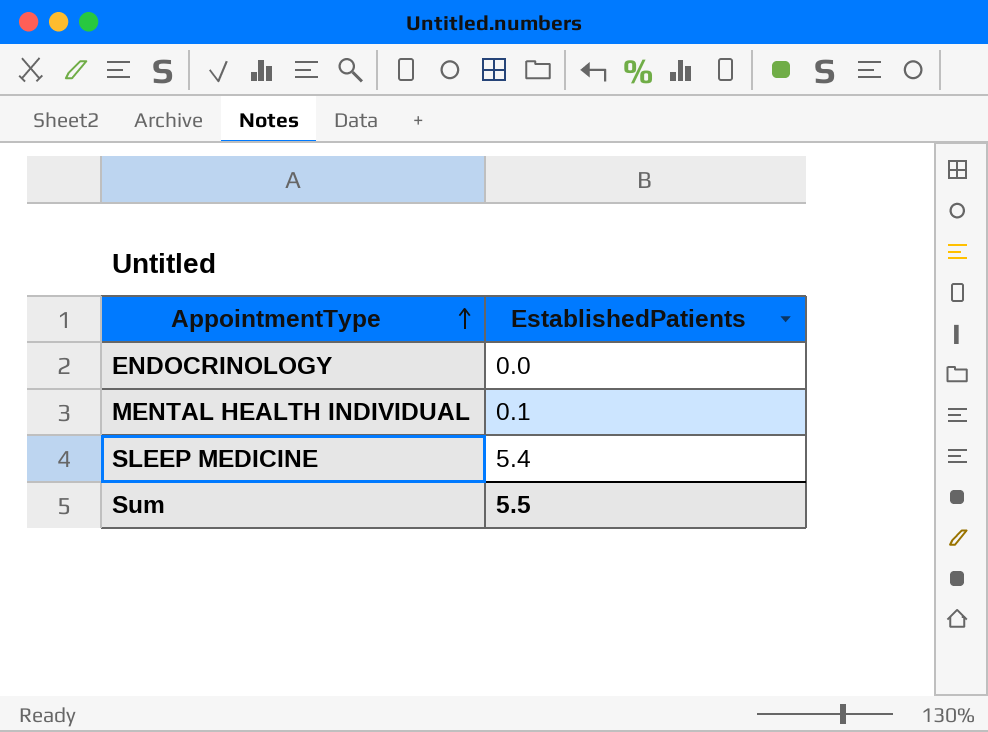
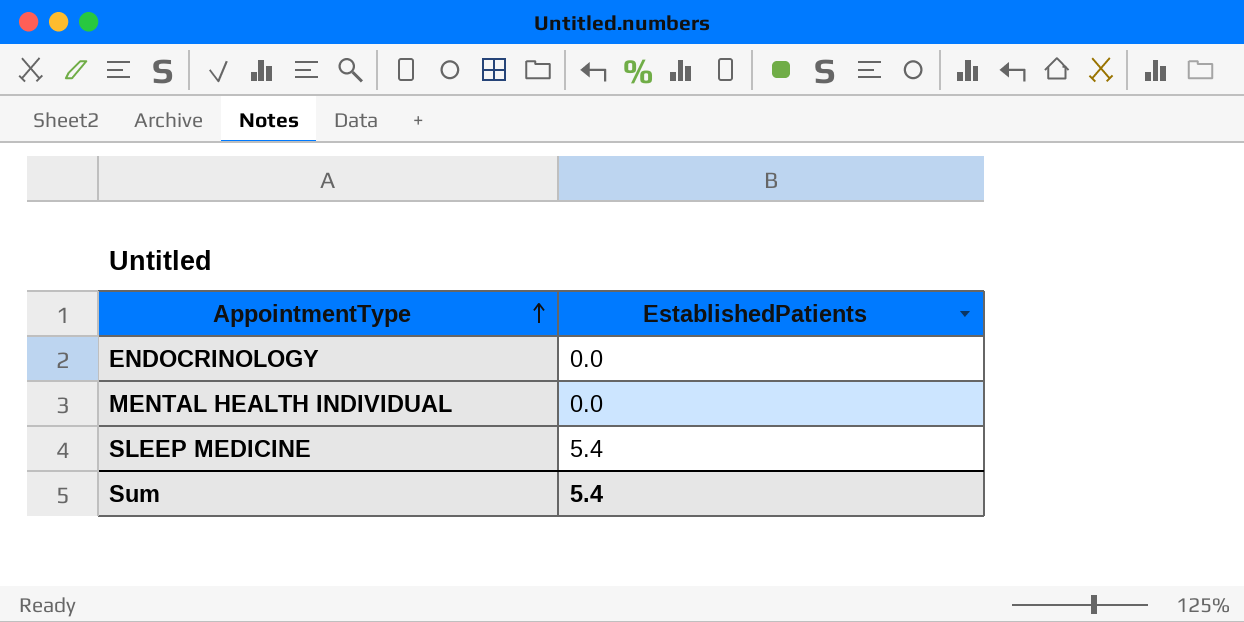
MENTAL HEALTH INDIVIDUAL | EstablishedPatients: 0.1 -> 0.0
Sum | EstablishedPatients: 5.5 -> 5.4

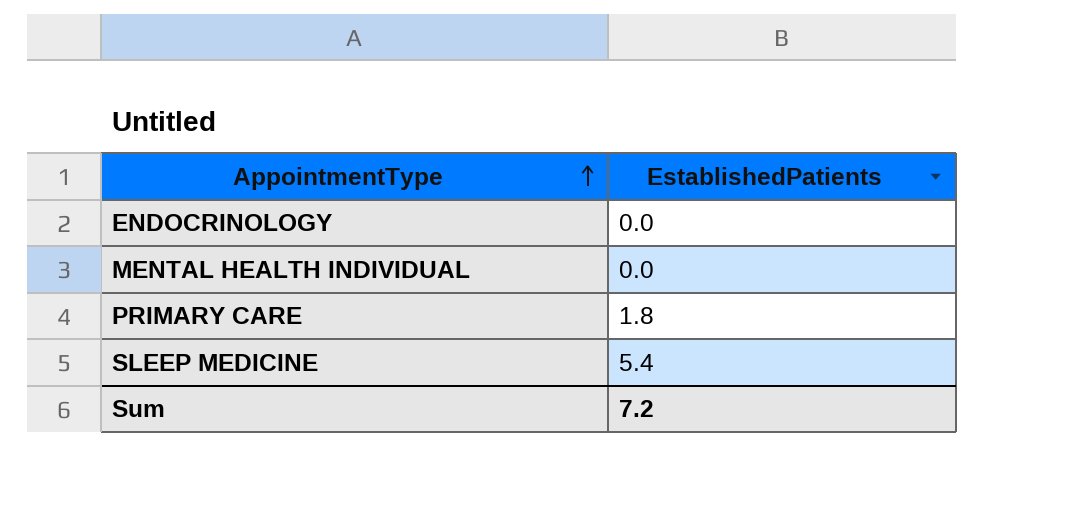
row PRIMARY CARE: none -> 1.8
Sum | EstablishedPatients: 5.4 -> 7.2

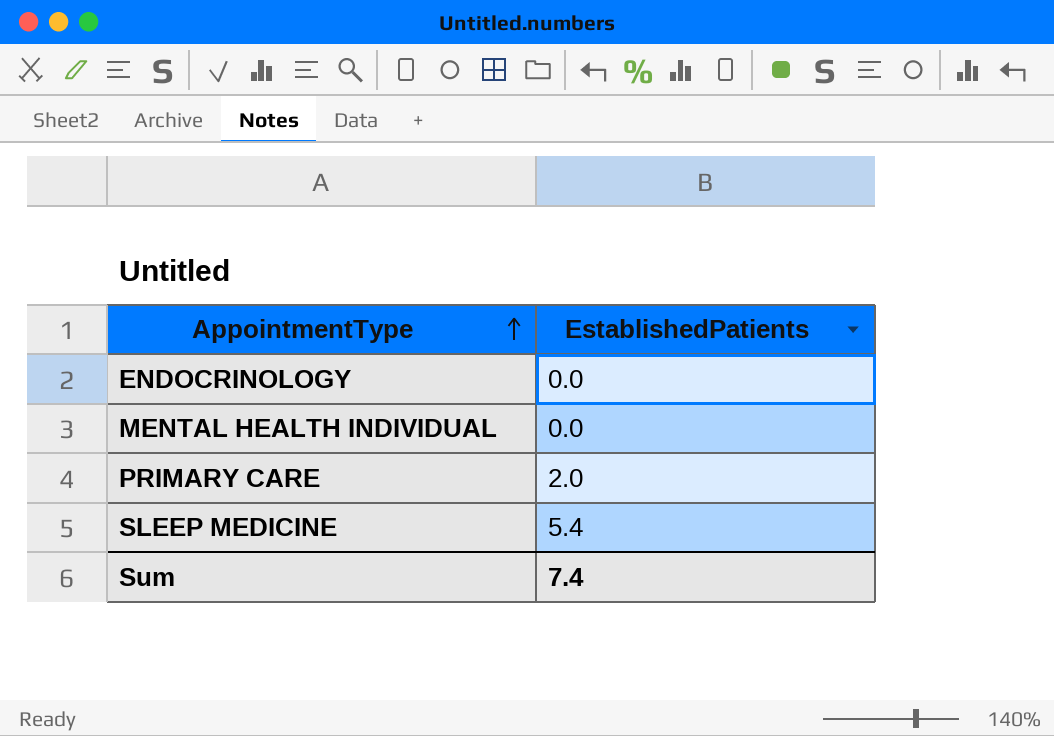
PRIMARY CARE | EstablishedPatients: 1.8 -> 2.0
Sum | EstablishedPatients: 7.2 -> 7.4

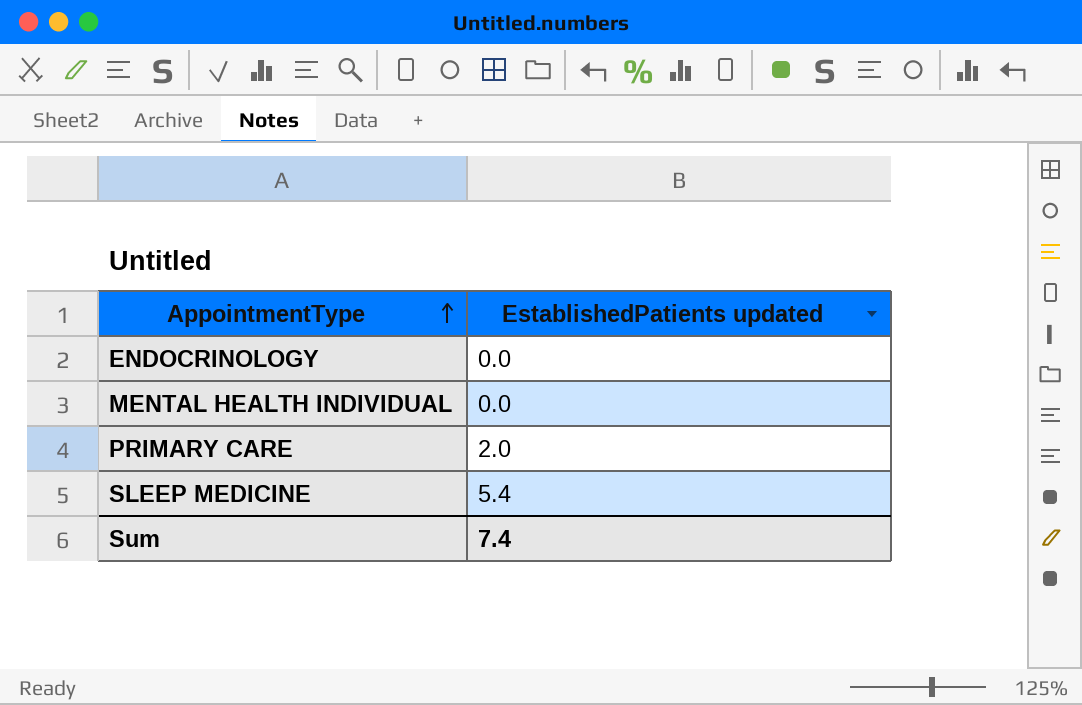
column name: EstablishedPatients -> EstablishedPatients updated

